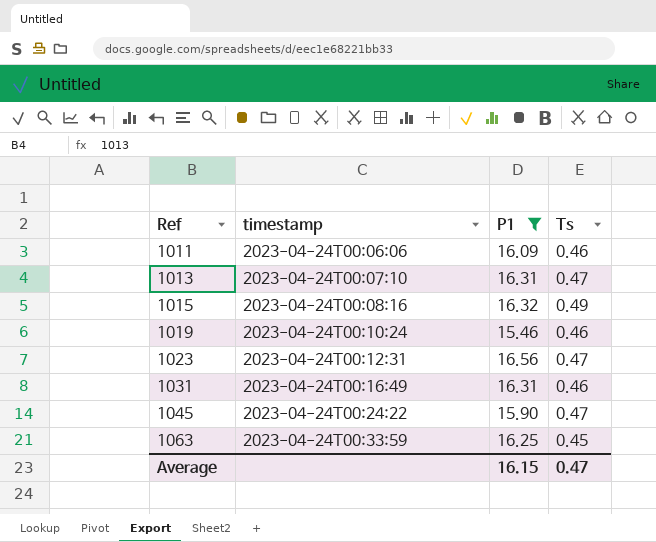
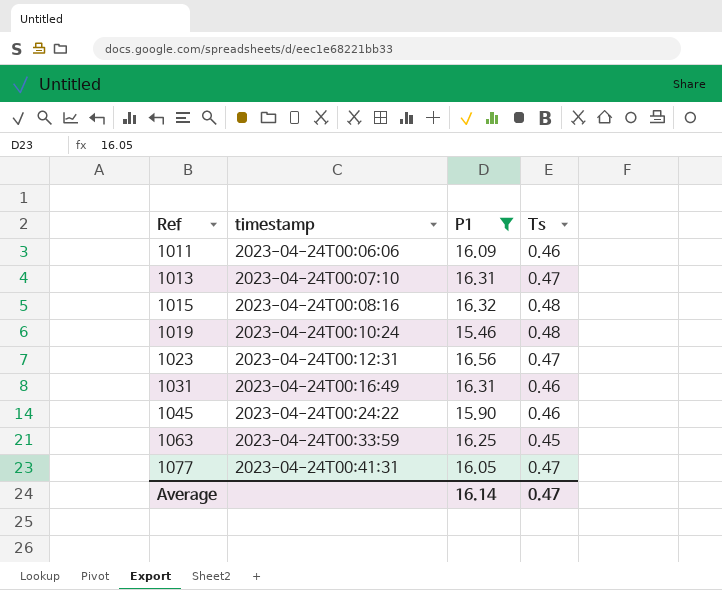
1015 | Ts: 0.49 -> 0.48
1019 | Ts: 0.46 -> 0.48
1045 | Ts: 0.47 -> 0.46
row 1077: none -> 2023-04-24T00:41:31 | 16.05 | 0.47
Average | P1: 16.15 -> 16.14

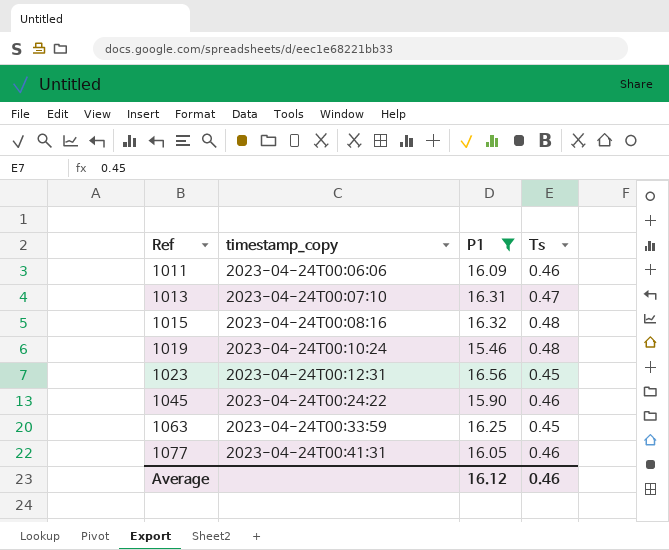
column name: timestamp -> timestamp_copy
row 1031: 2023-04-24T00:16:49 | 16.31 | 0.46 -> none
1023 | Ts: 0.47 -> 0.45
1077 | Ts: 0.47 -> 0.46
Average | P1: 16.14 -> 16.12
Average | Ts: 0.47 -> 0.46

